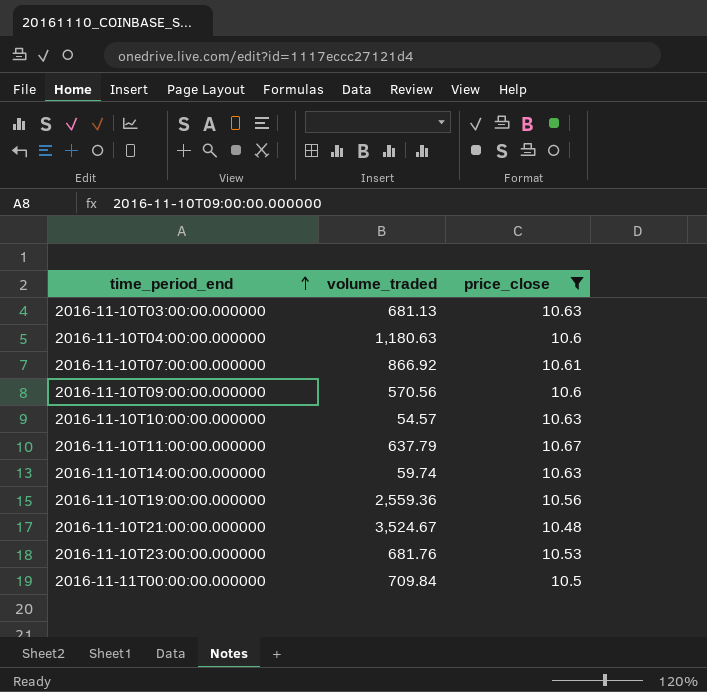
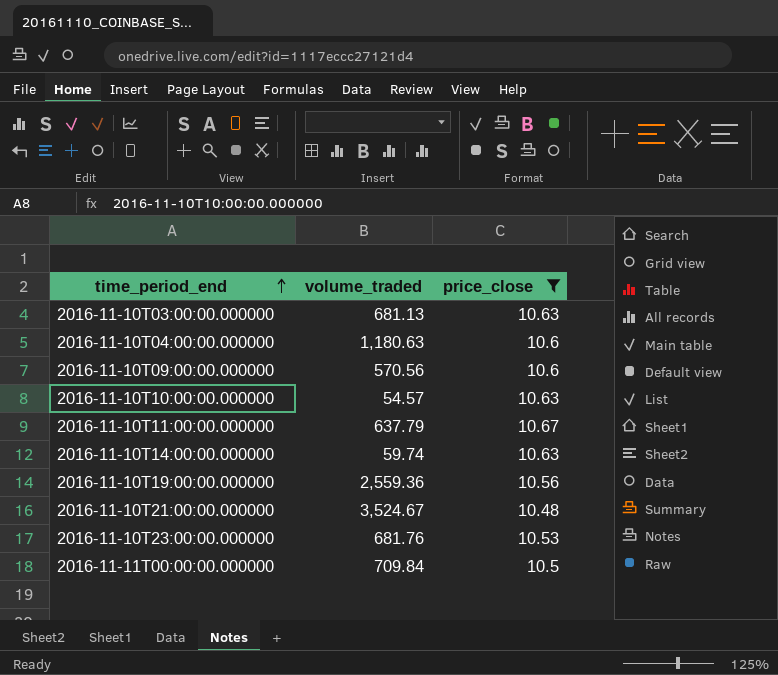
row 2016-11-10T07:00:00.000000: 866.92 | 10.61 -> none

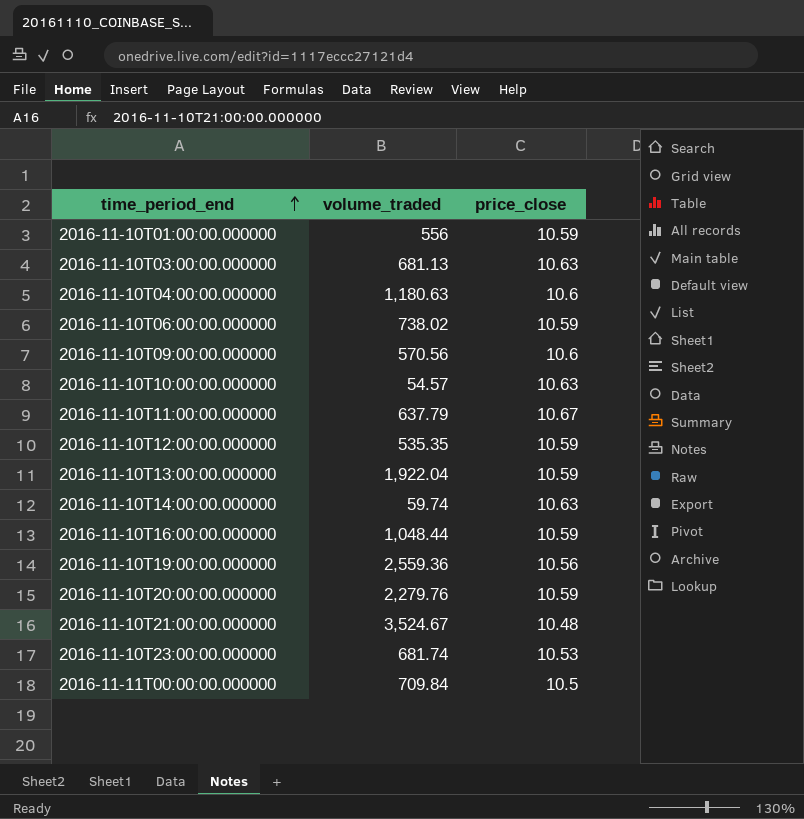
filter: price_close != 10.59 -> none
2016-11-10T23:00:00.000000 | volume_traded: 681.76 -> 681.74

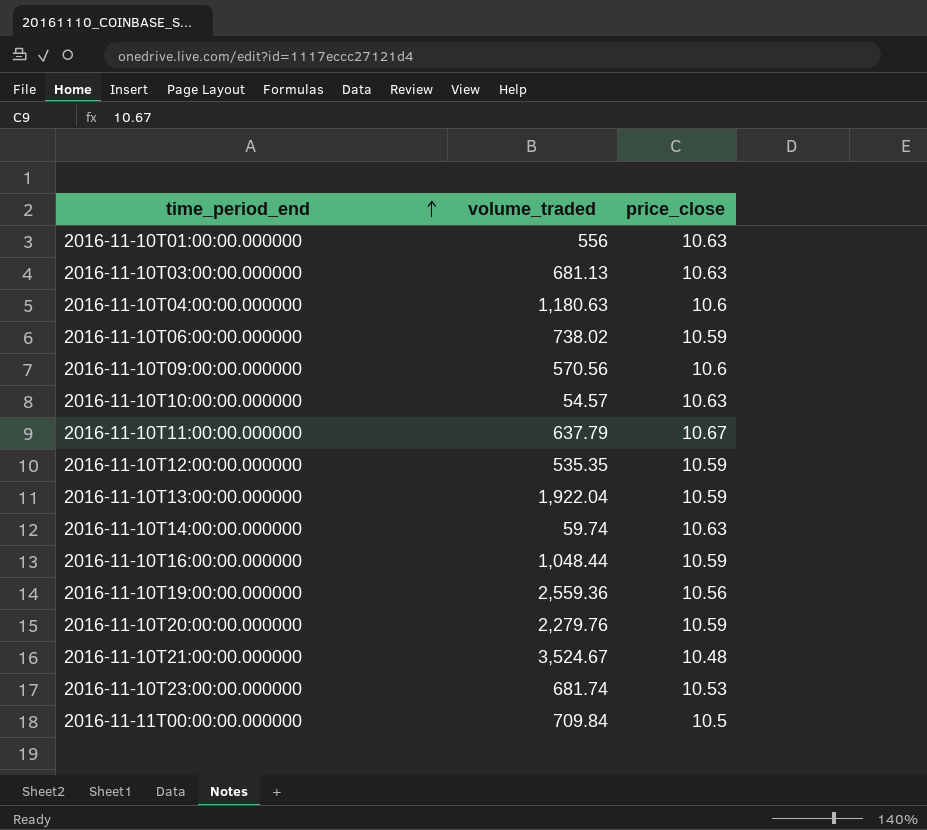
2016-11-10T01:00:00.000000 | price_close: 10.59 -> 10.63

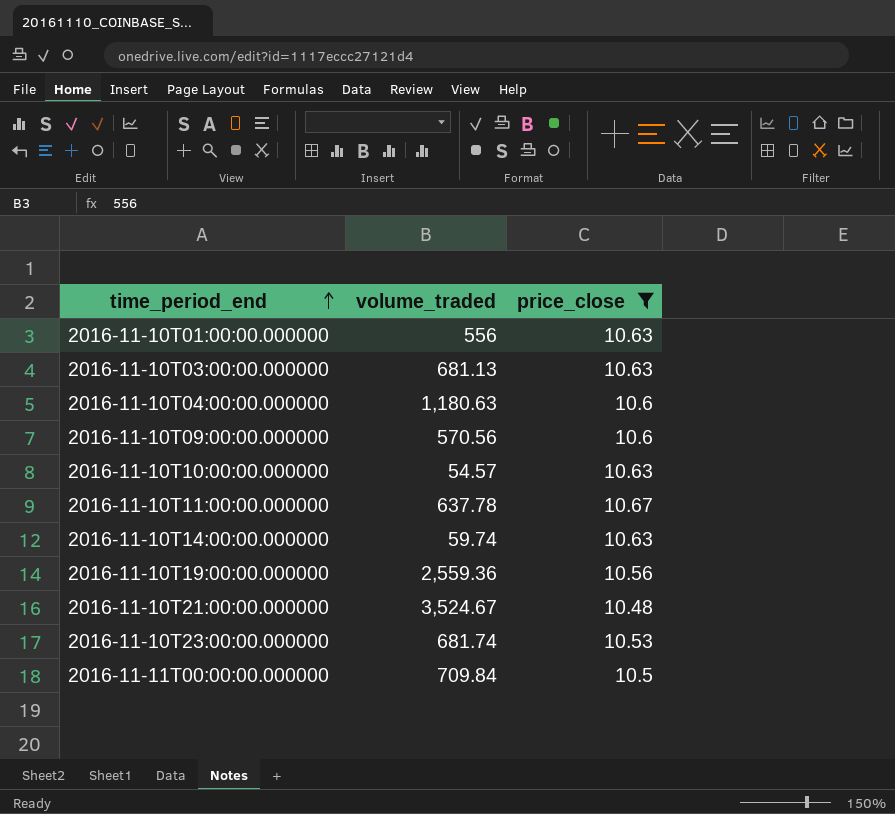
filter: none -> price_close != 10.59
2016-11-10T11:00:00.000000 | volume_traded: 637.79 -> 637.78

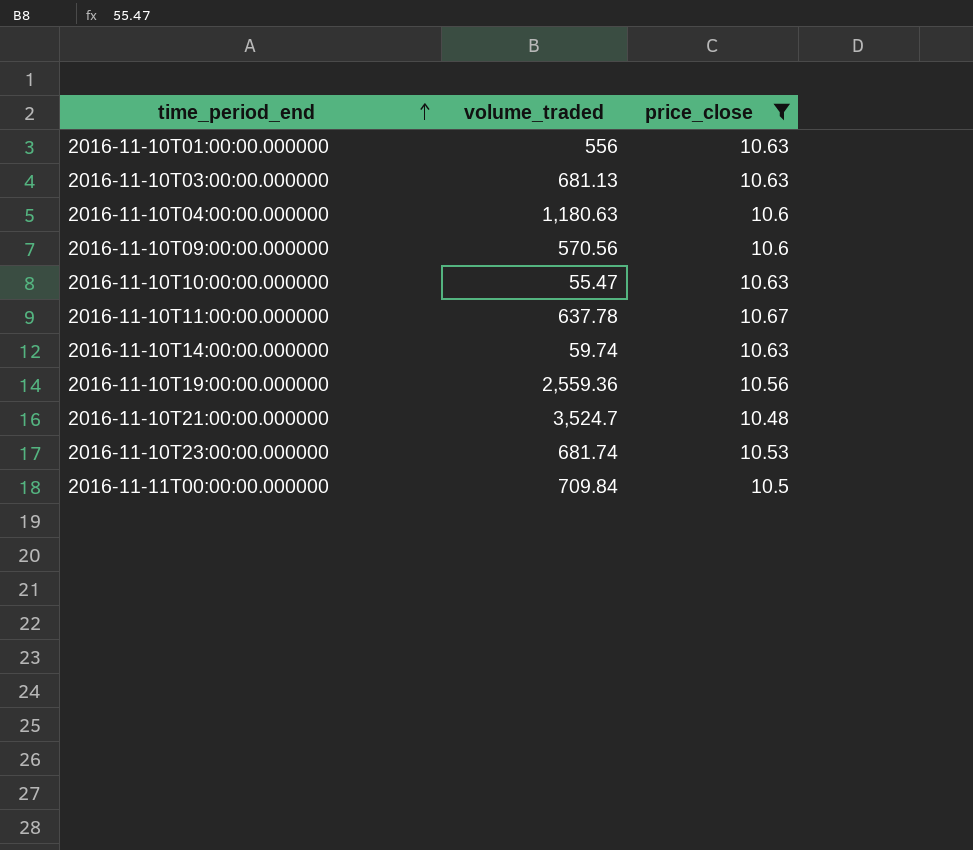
2016-11-10T10:00:00.000000 | volume_traded: 54.57 -> 55.47
2016-11-10T21:00:00.000000 | volume_traded: 3,524.67 -> 3,524.7

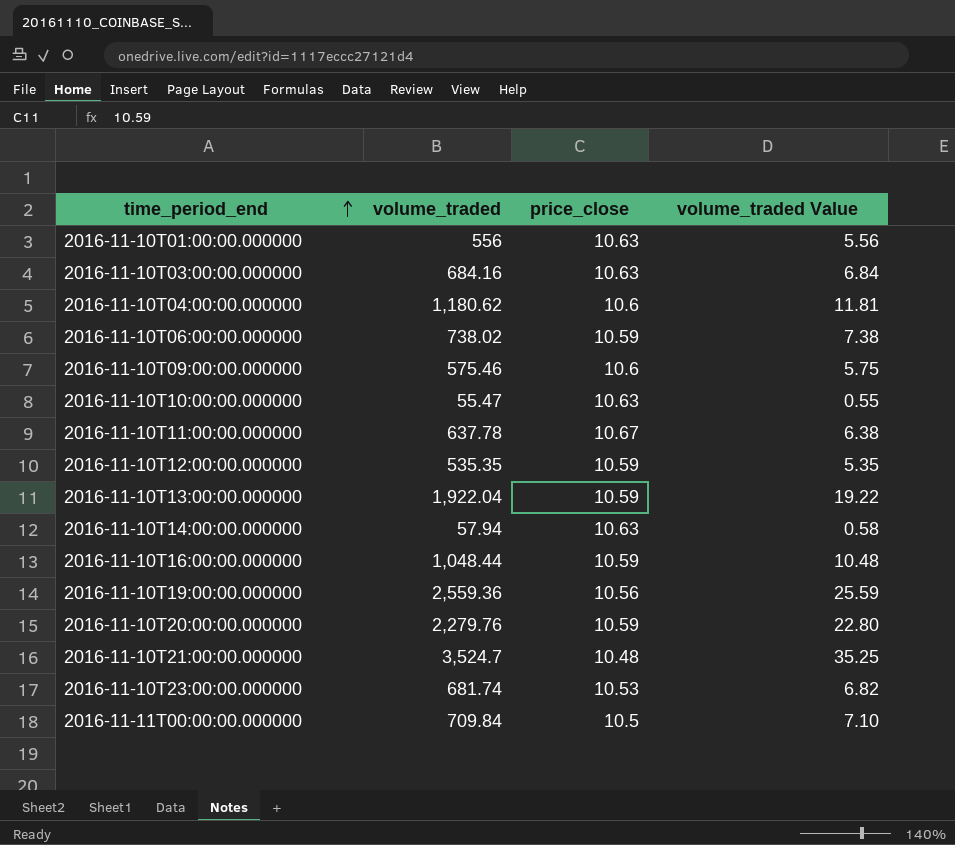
filter: price_close != 10.59 -> none
column volume_traded Value | formula: none -> [volume_traded] * 0.01
2016-11-10T03:00:00.000000 | volume_traded: 681.13 -> 684.16
2016-11-10T04:00:00.000000 | volume_traded: 1,180.63 -> 1,180.62
2016-11-10T09:00:00.000000 | volume_traded: 570.56 -> 575.46
2016-11-10T14:00:00.000000 | volume_traded: 59.74 -> 57.94

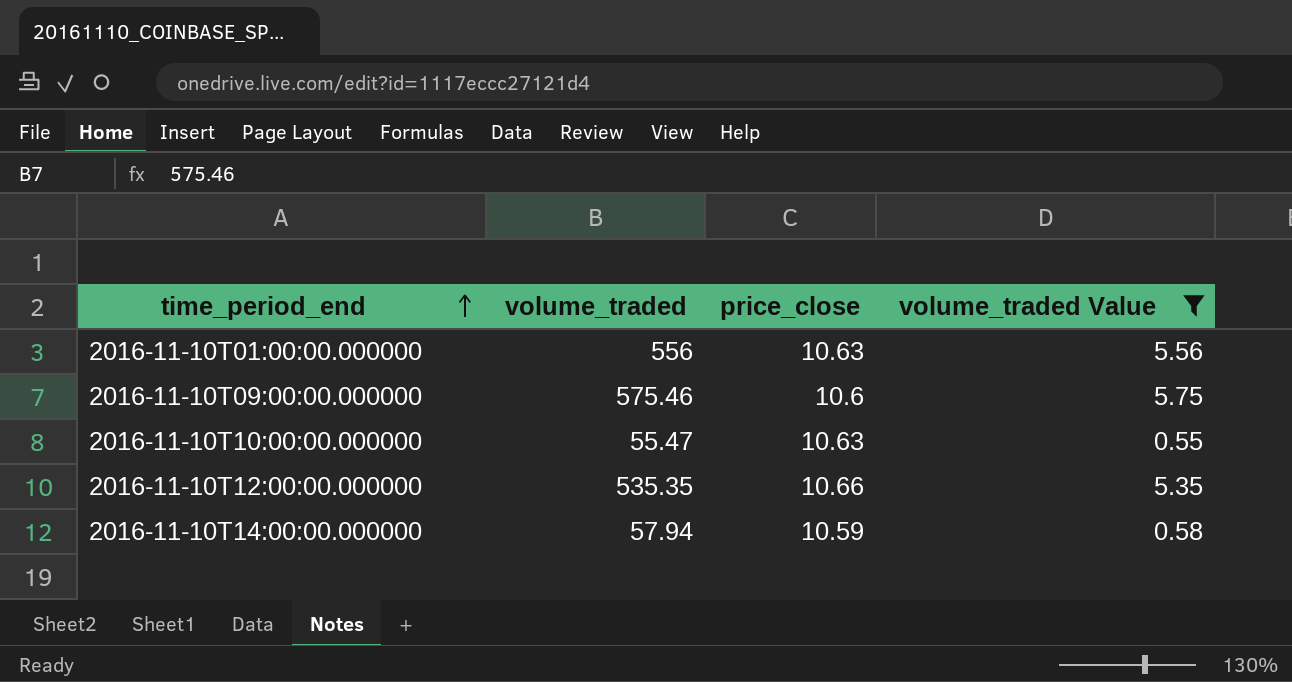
filter: none -> volume_traded Value <= 5.75
2016-11-10T12:00:00.000000 | price_close: 10.59 -> 10.66
2016-11-10T14:00:00.000000 | price_close: 10.63 -> 10.59

